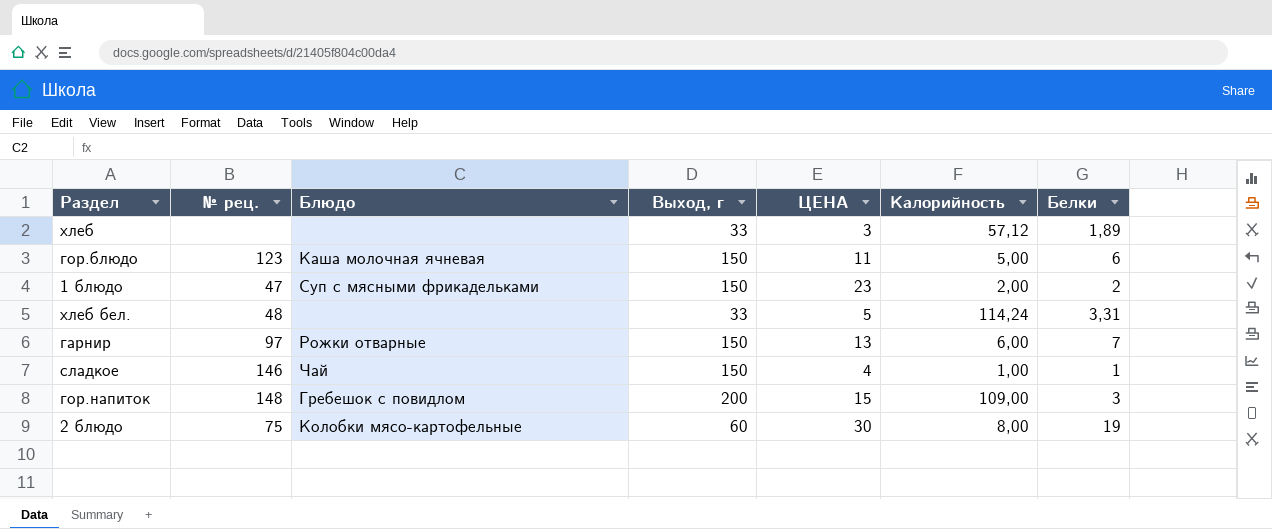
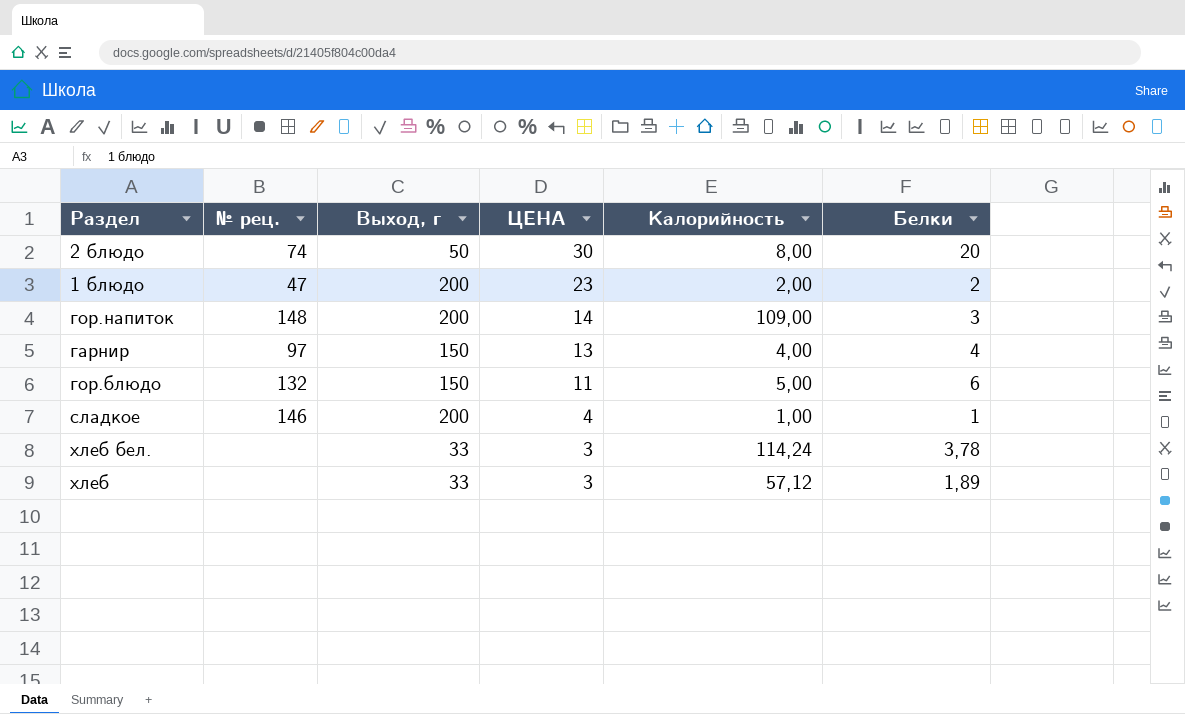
row order: none -> ЦЕНА descending
column Блюдо | position: 3 -> none
2 блюдо | № рец.: 75 -> 74
2 блюдо | Выход, г: 60 -> 50
2 блюдо | Белки: 19 -> 20
1 блюдо | Выход, г: 150 -> 200
гор.напиток | ЦЕНА: 15 -> 14
гарнир | Калорийность: 6,00 -> 4,00
гарнир | Белки: 7 -> 4
гор.блюдо | № рец.: 123 -> 132
сладкое | Выход, г: 150 -> 200
хлеб бел. | № рец.: 48 -> none
хлеб бел. | ЦЕНА: 5 -> 3
хлеб бел. | Белки: 3,31 -> 3,78

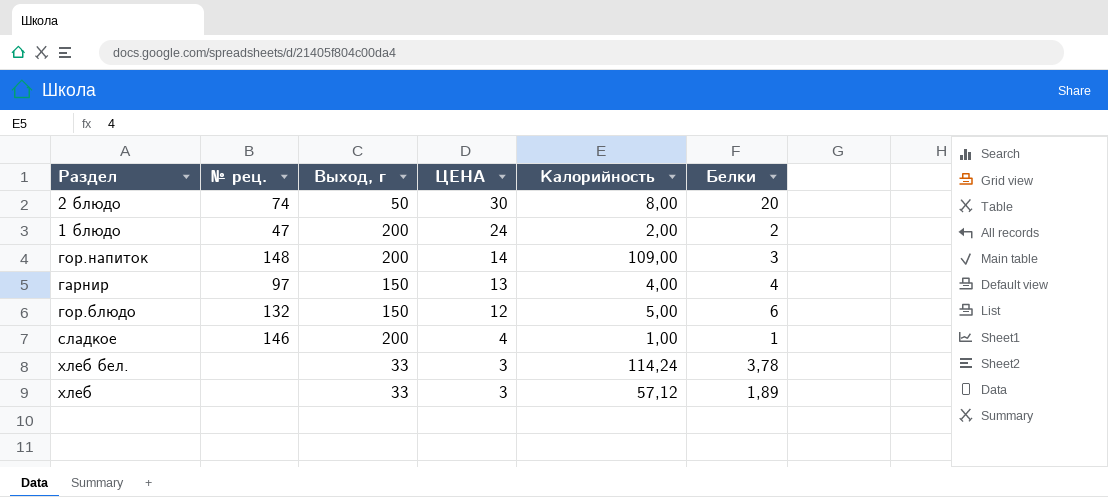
1 блюдо | ЦЕНА: 23 -> 24
гор.блюдо | ЦЕНА: 11 -> 12

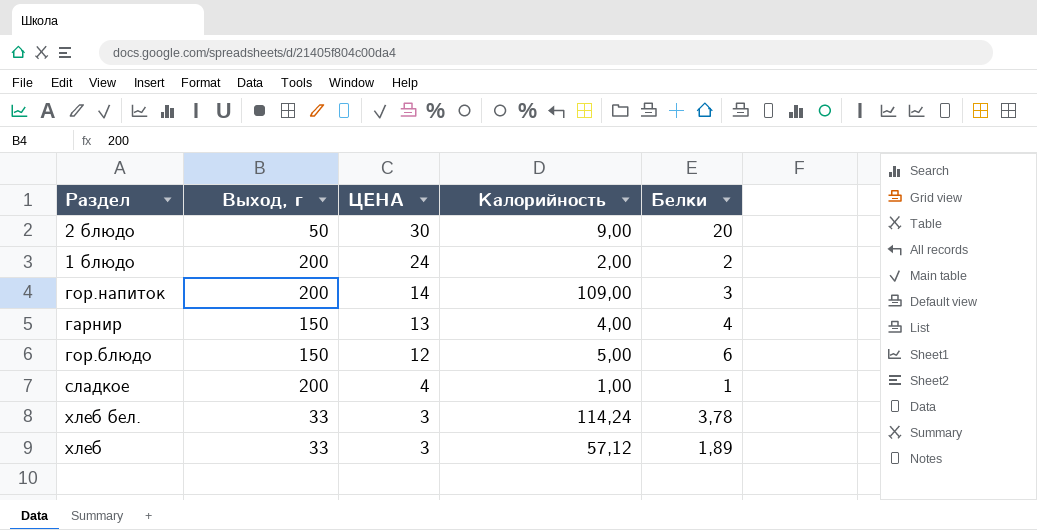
column № рец. | position: 2 -> none
2 блюдо | Калорийность: 8,00 -> 9,00

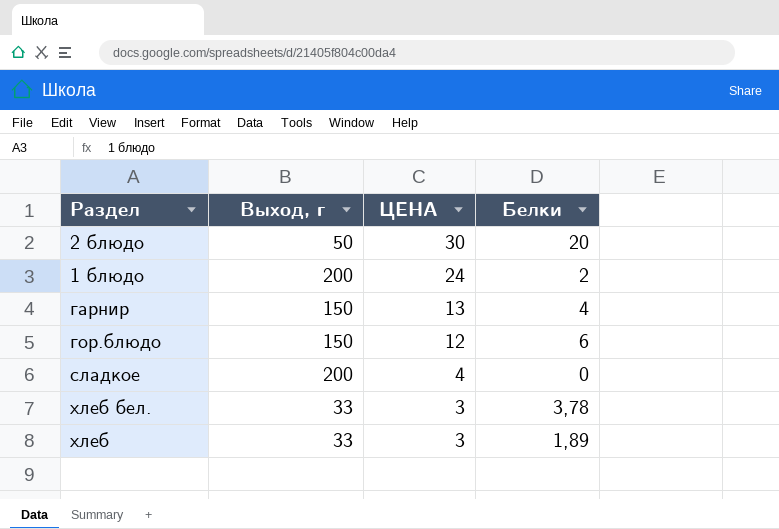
column Калорийность | position: 4 -> none
row гор.напиток: 200 | 14 | 109,00 | 3 -> none
сладкое | Белки: 1 -> 0

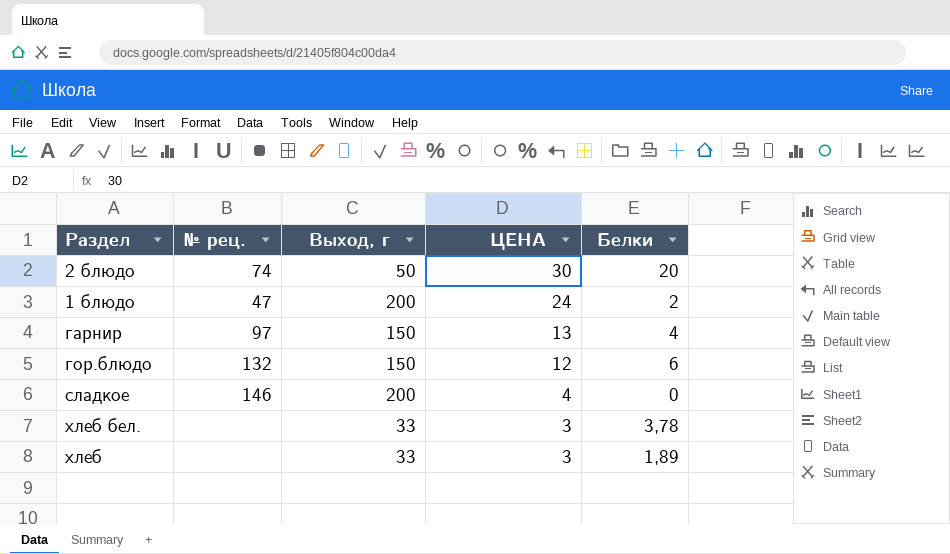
column № рец. | position: none -> 2

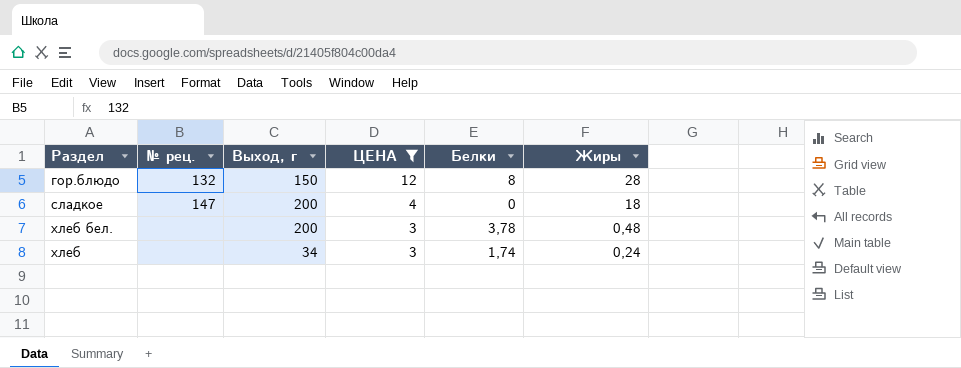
filter: none -> ЦЕНА <= 12
column Жиры | position: none -> 6
гор.блюдо | Белки: 6 -> 8
сладкое | № рец.: 146 -> 147
хлеб бел. | Выход, г: 33 -> 200
хлеб | Выход, г: 33 -> 34
хлеб | Белки: 1,89 -> 1,74

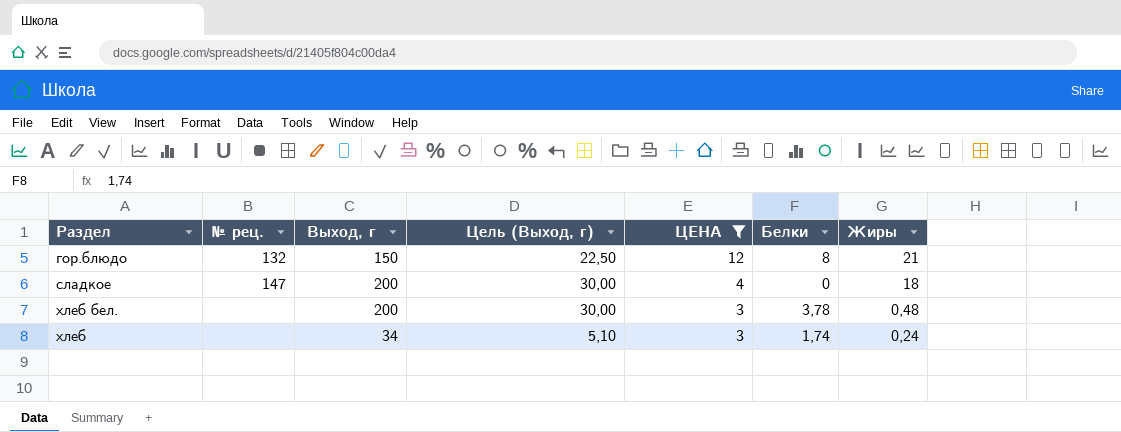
column Цель (Выход, г) | formula: none -> [Выход, г] * 0,15
гор.блюдо | Жиры: 28 -> 21

